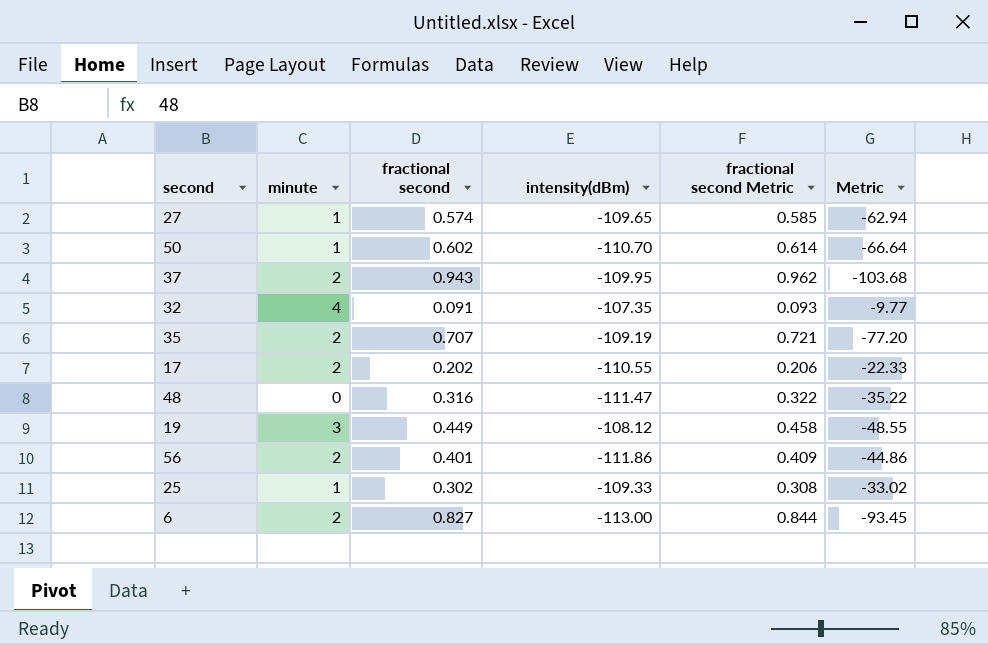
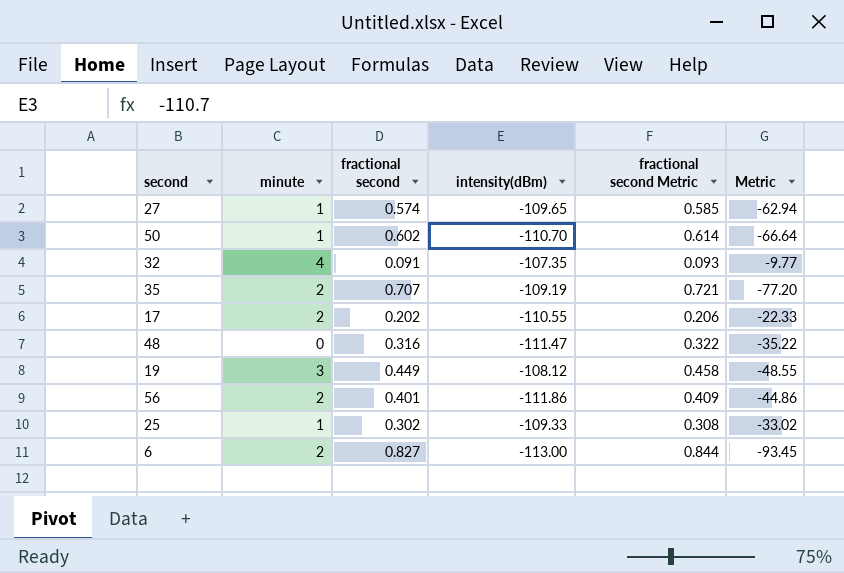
row 37: 2 | 0.943 | -109.95 | 0.962 | -103.68 -> none

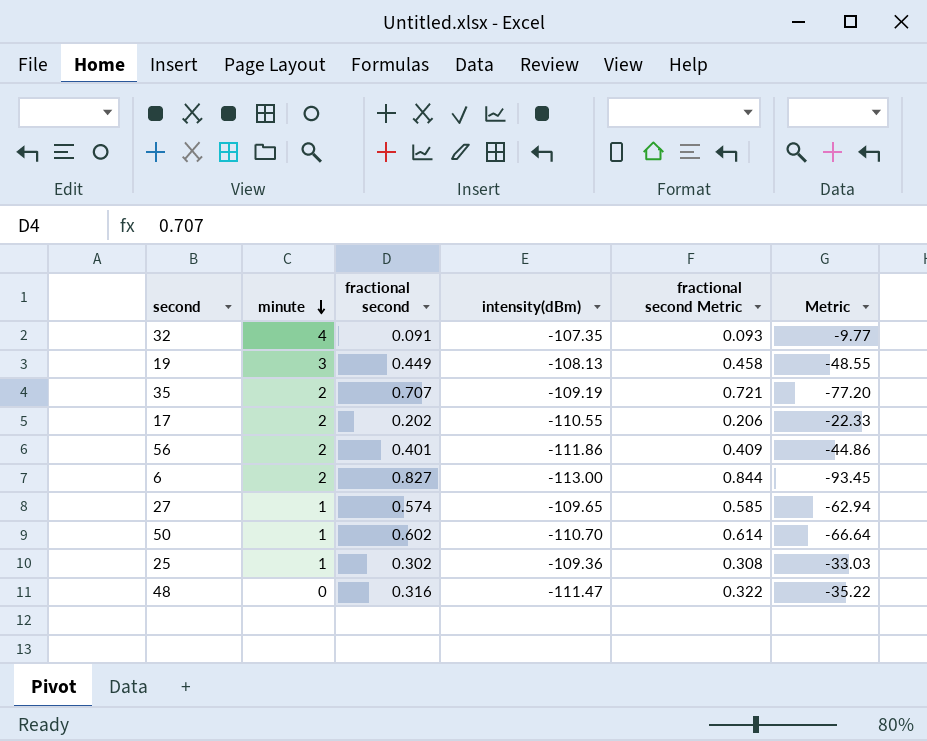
row order: none -> minute descending
19 | intensity(dBm): -108.12 -> -108.13
25 | intensity(dBm): -109.33 -> -109.36
25 | Metric: -33.02 -> -33.03

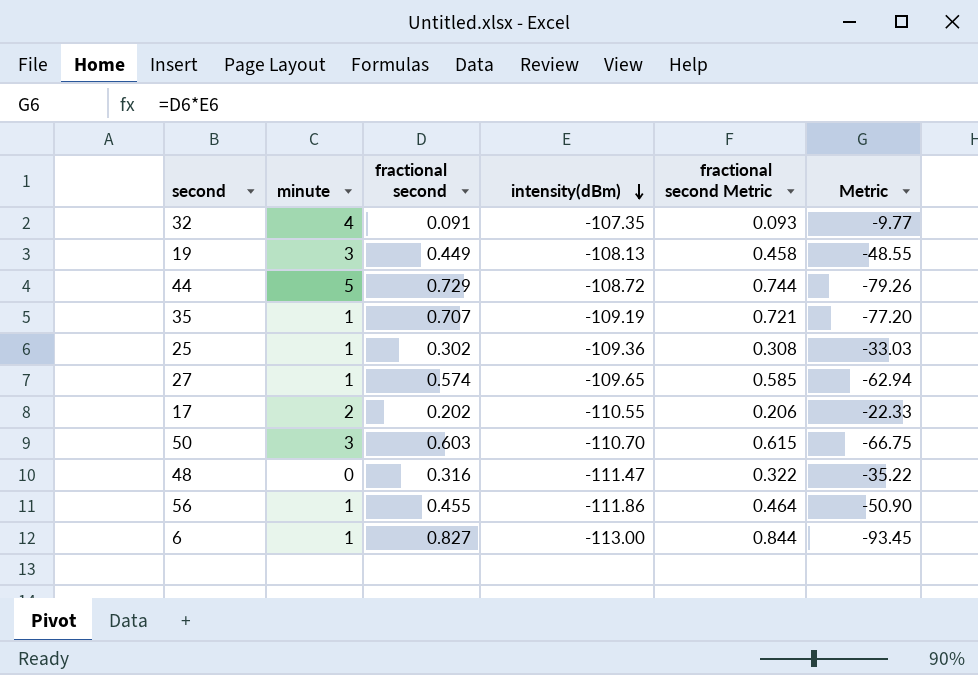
row order: minute descending -> intensity(dBm) descending
row 44: none -> 5 | 0.729 | -108.72 | 0.744 | -79.26
35 | minute: 2 -> 1
50 | minute: 1 -> 3
50 | fractional second: 0.602 -> 0.603
50 | fractional second Metric: 0.614 -> 0.615
50 | Metric: -66.64 -> -66.75
56 | minute: 2 -> 1
56 | fractional second: 0.401 -> 0.455
56 | fractional second Metric: 0.409 -> 0.464
56 | Metric: -44.86 -> -50.90
6 | minute: 2 -> 1

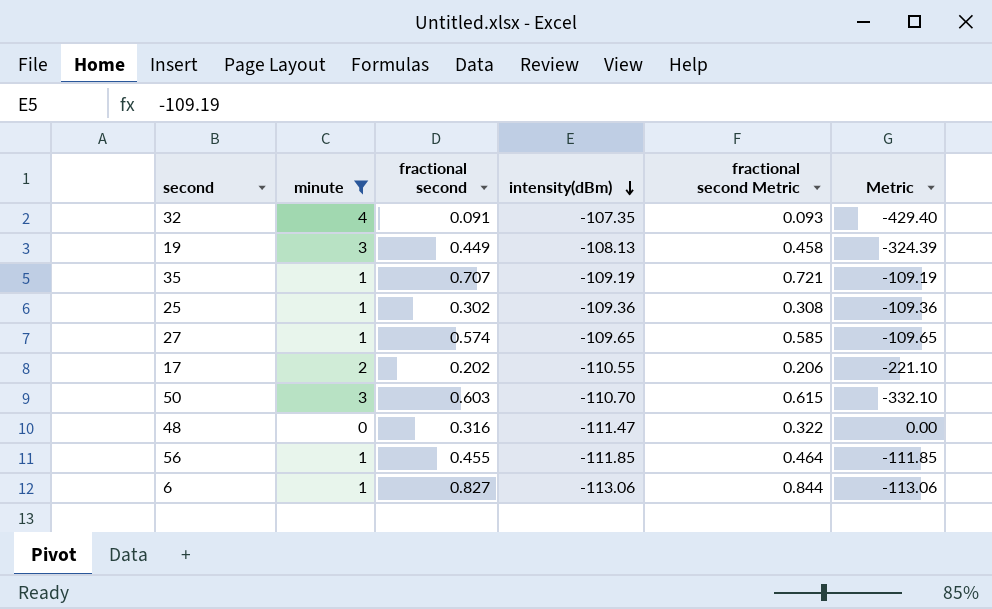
filter: none -> minute != 5
column Metric | formula: [fractional second] * [intensity(dBm)] -> [minute] * [intensity(dBm)]
56 | intensity(dBm): -111.86 -> -111.85
6 | intensity(dBm): -113.00 -> -113.06

